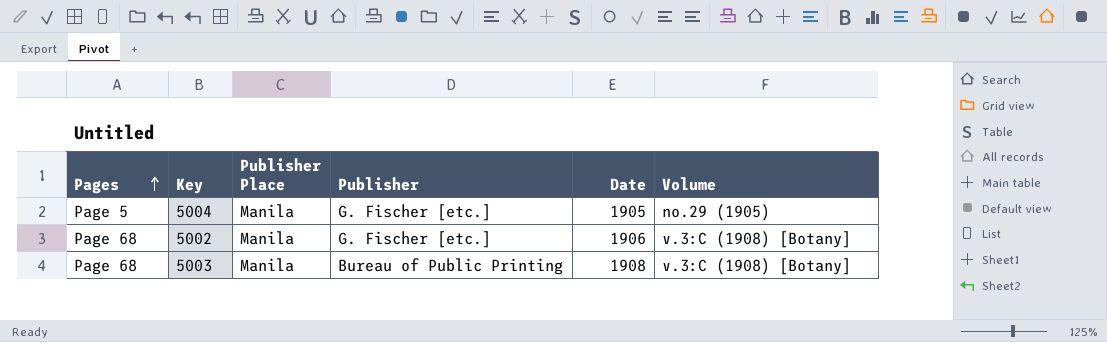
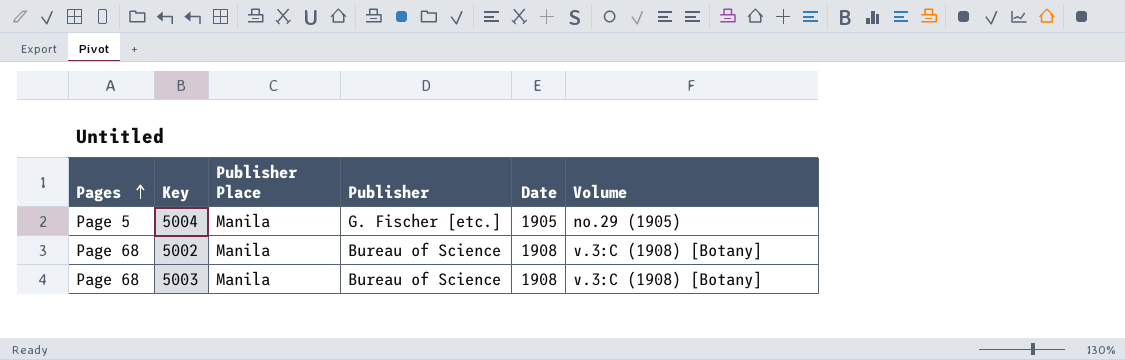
5002 | Publisher: G. Fischer [etc.] -> Bureau of Science
5002 | Date: 1906 -> 1908
5003 | Publisher: Bureau of Public Printing -> Bureau of Science

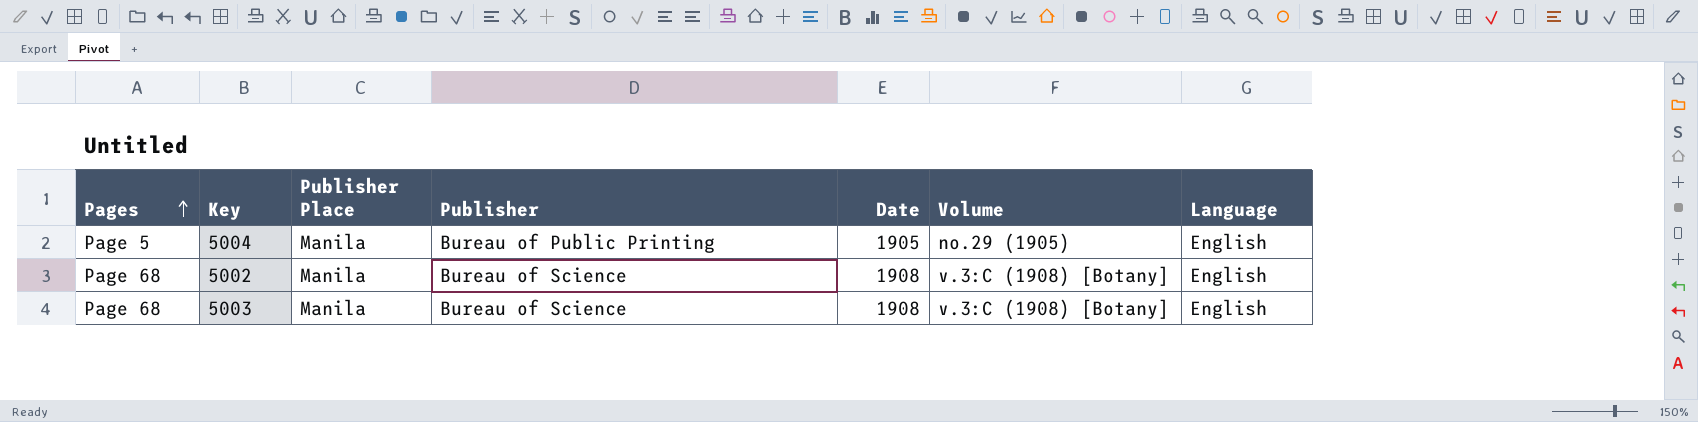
column Language | position: none -> 7
5004 | Publisher: G. Fischer [etc.] -> Bureau of Public Printing

